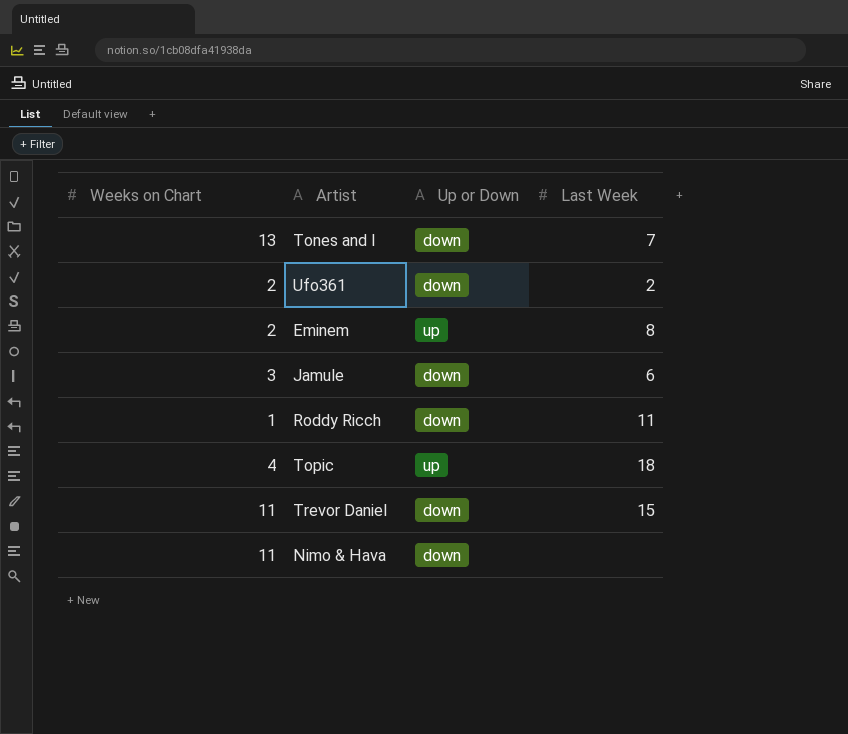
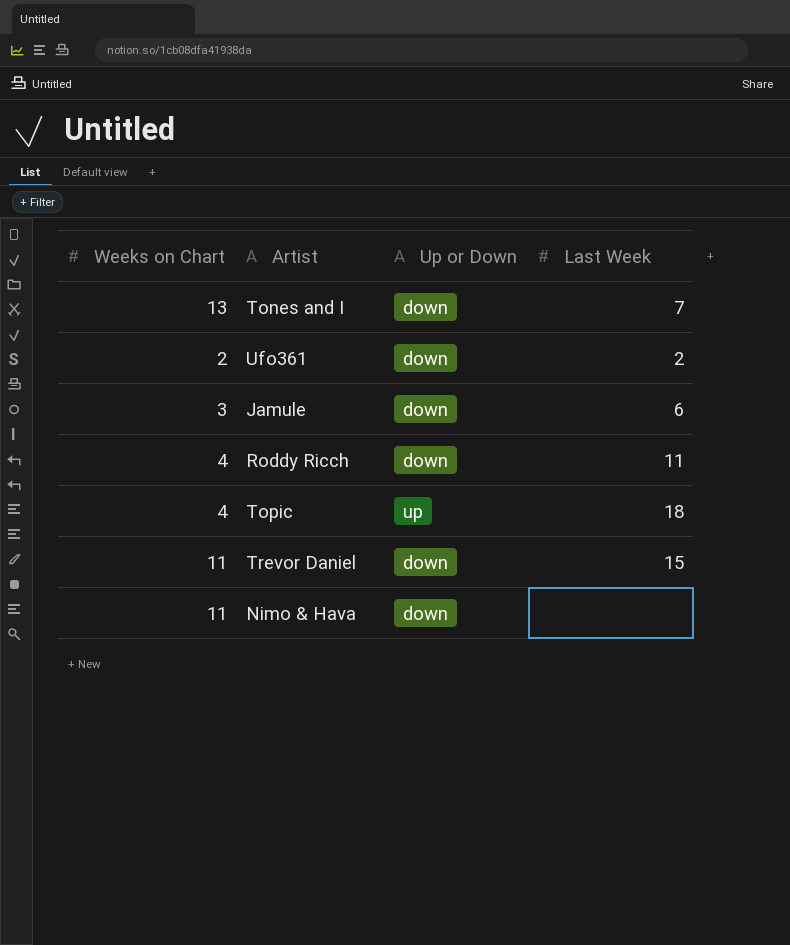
row Eminem: 2 | up | 8 -> none
Roddy Ricch | Weeks on Chart: 1 -> 4

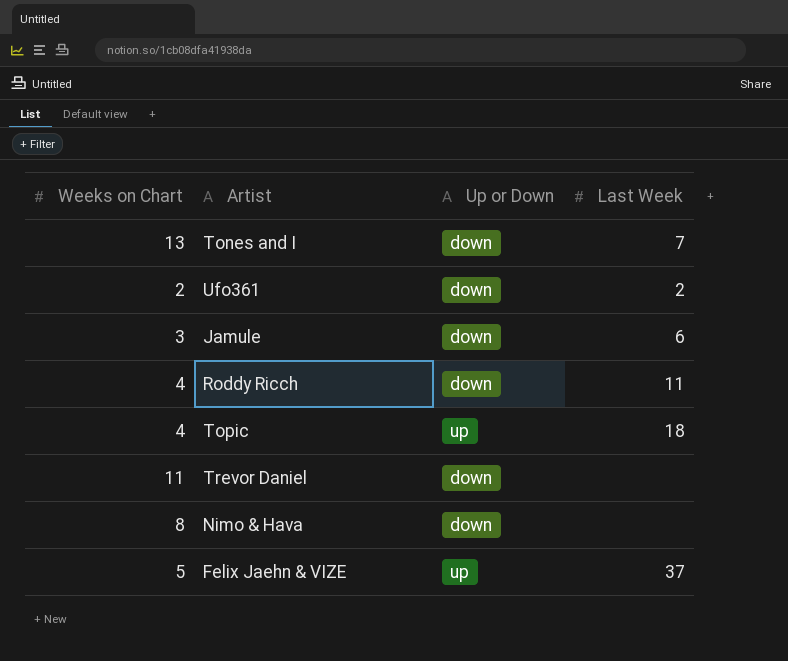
Trevor Daniel | Last Week: 15 -> none
Nimo & Hava | Weeks on Chart: 11 -> 8
row Felix Jaehn & VIZE: none -> 5 | up | 37

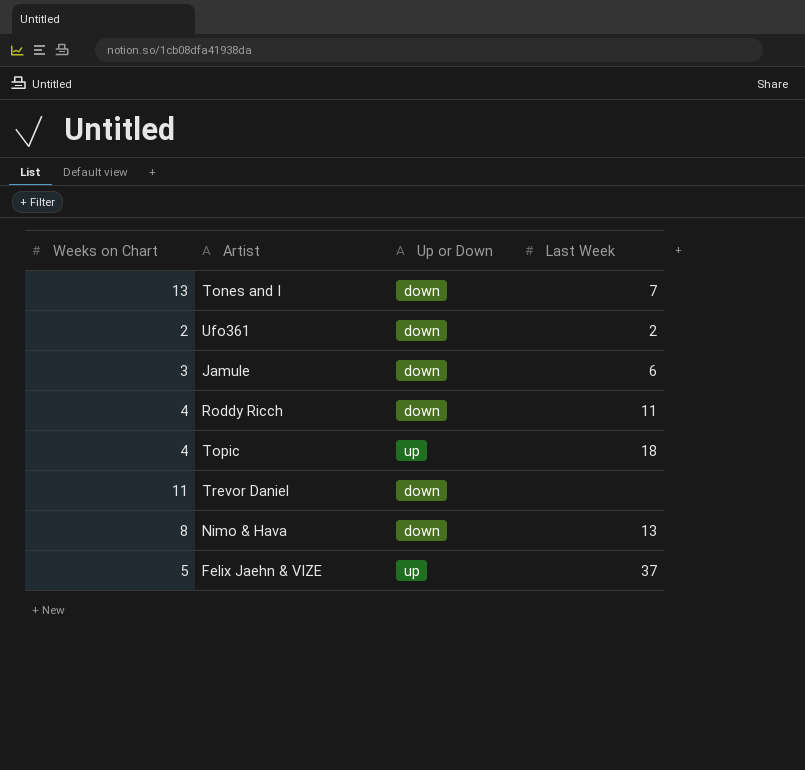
Nimo & Hava | Last Week: none -> 13

